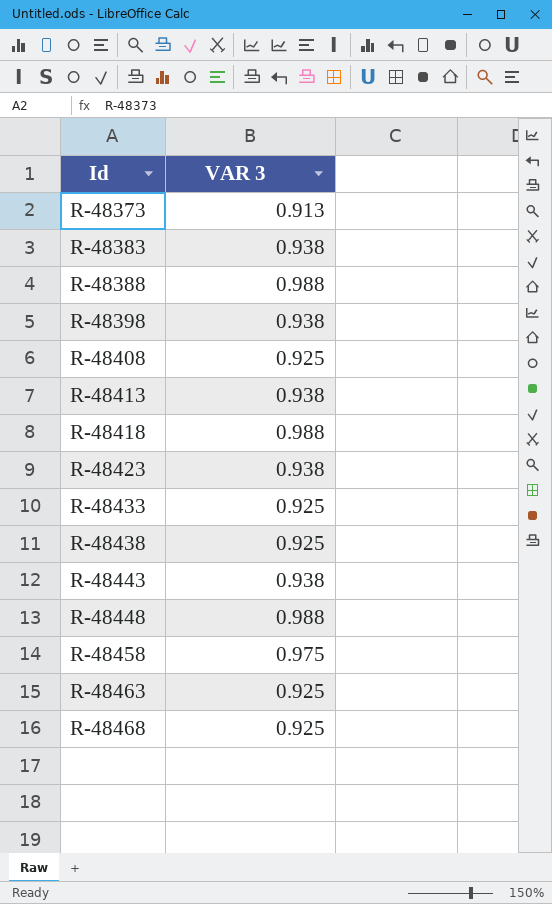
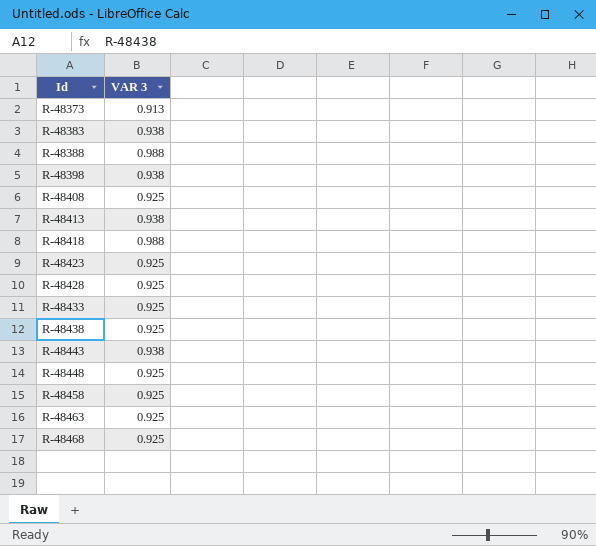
R-48423 | VAR 3: 0.938 -> 0.925
row R-48428: none -> 0.925
R-48448 | VAR 3: 0.988 -> 0.925
R-48458 | VAR 3: 0.975 -> 0.925

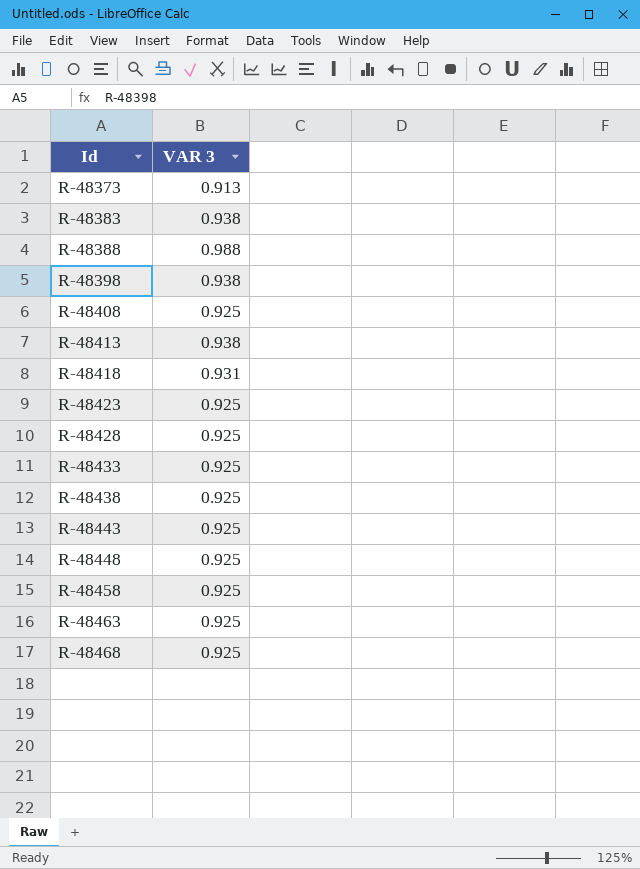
R-48418 | VAR 3: 0.988 -> 0.931
R-48443 | VAR 3: 0.938 -> 0.925

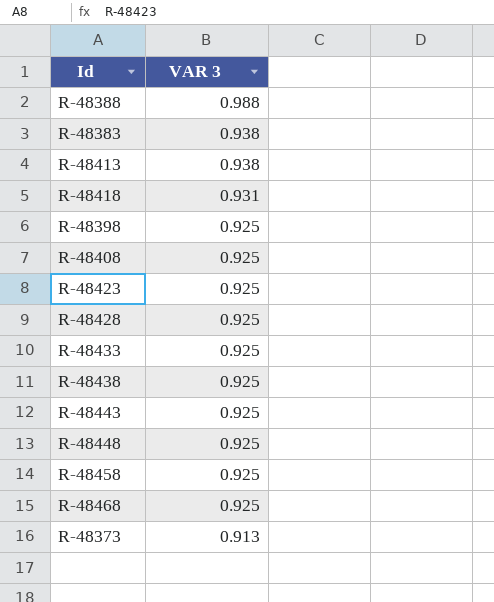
row order: Id ascending -> VAR 3 descending
row R-48463: 0.925 -> none
R-48398 | VAR 3: 0.938 -> 0.925

